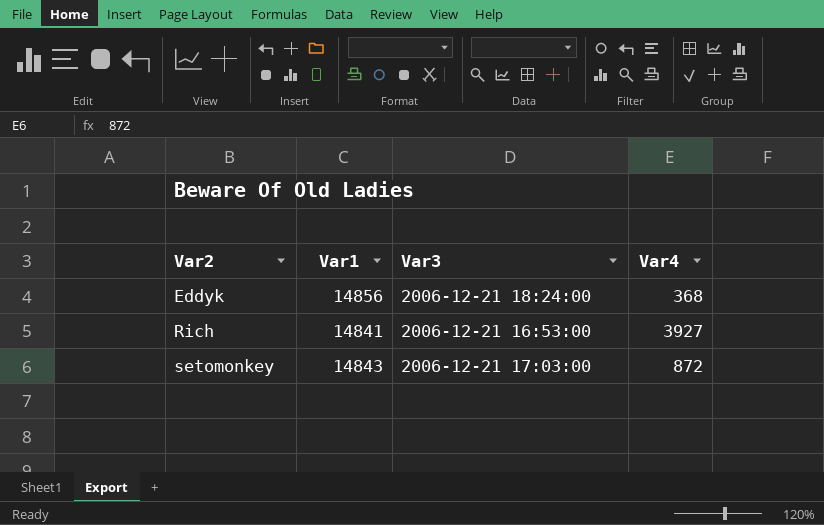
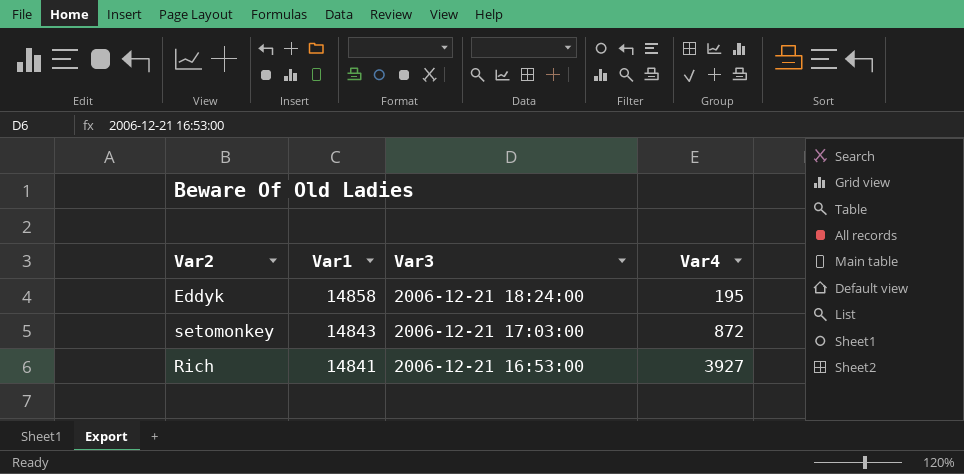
row order: Var2 ascending -> Var1 descending
Eddyk | Var1: 14856 -> 14858
Eddyk | Var4: 368 -> 195

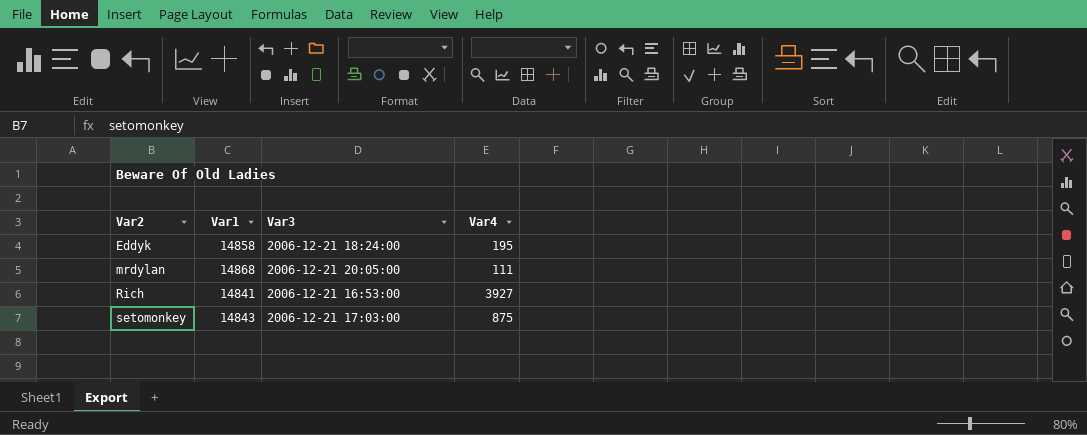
row order: Var1 descending -> Var2 ascending
row mrdylan: none -> 14868 | 2006-12-21 20:05:00 | 111
setomonkey | Var4: 872 -> 875

